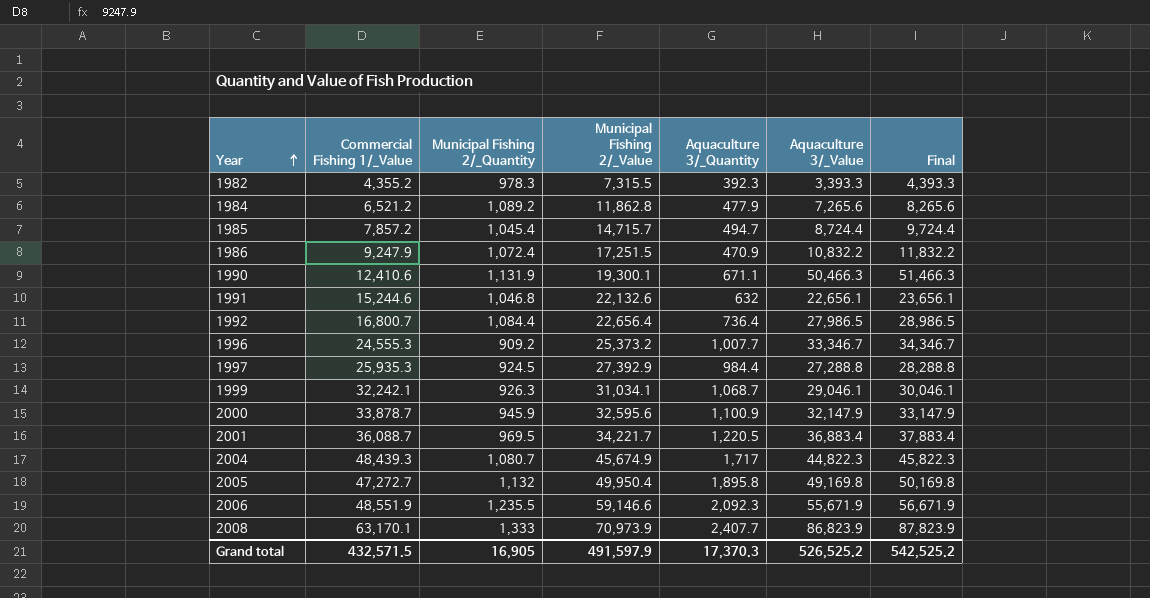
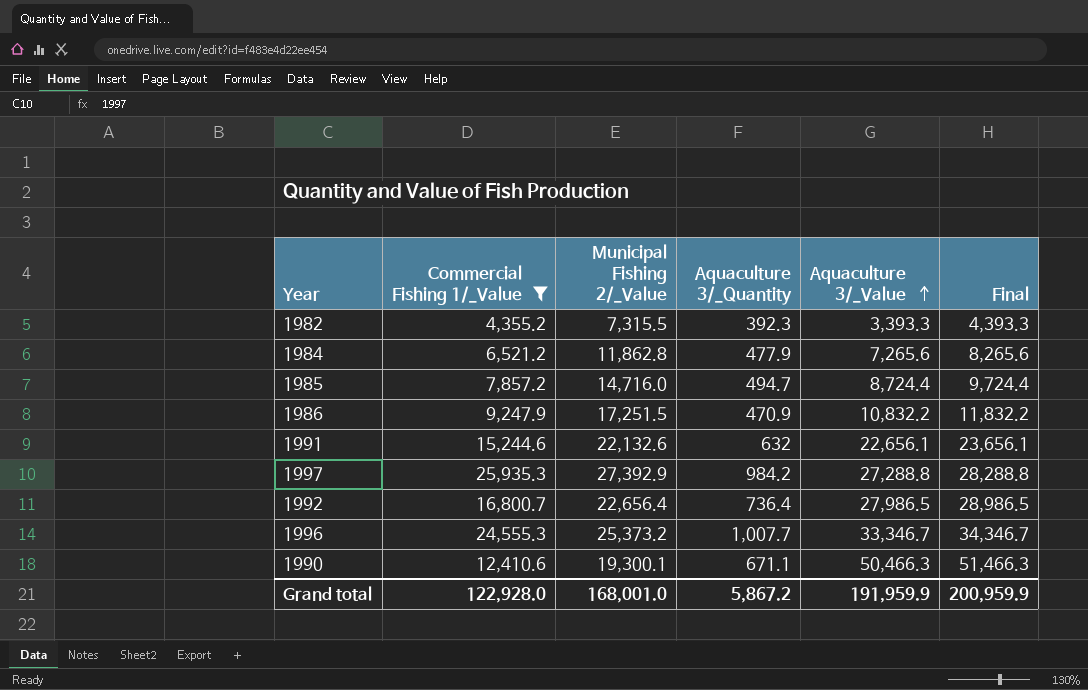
filter: none -> Commercial Fishing 1/_Value <= 25,935.3
row order: Year ascending -> Aquaculture 3/_Value ascending
column Municipal Fishing 2/_Quantity | position: 3 -> none
1985 | Municipal Fishing 2/_Value: 14,715.7 -> 14,716.0
1997 | Aquaculture 3/_Quantity: 984.4 -> 984.2
Grand total | Commercial Fishing 1/_Value: 432,571.5 -> 122,928.0
Grand total | Municipal Fishing 2/_Value: 491,597.9 -> 168,001.0
Grand total | Aquaculture 3/_Quantity: 17,370.3 -> 5,867.2
Grand total | Aquaculture 3/_Value: 526,525.2 -> 191,959.9
Grand total | Final: 542,525.2 -> 200,959.9

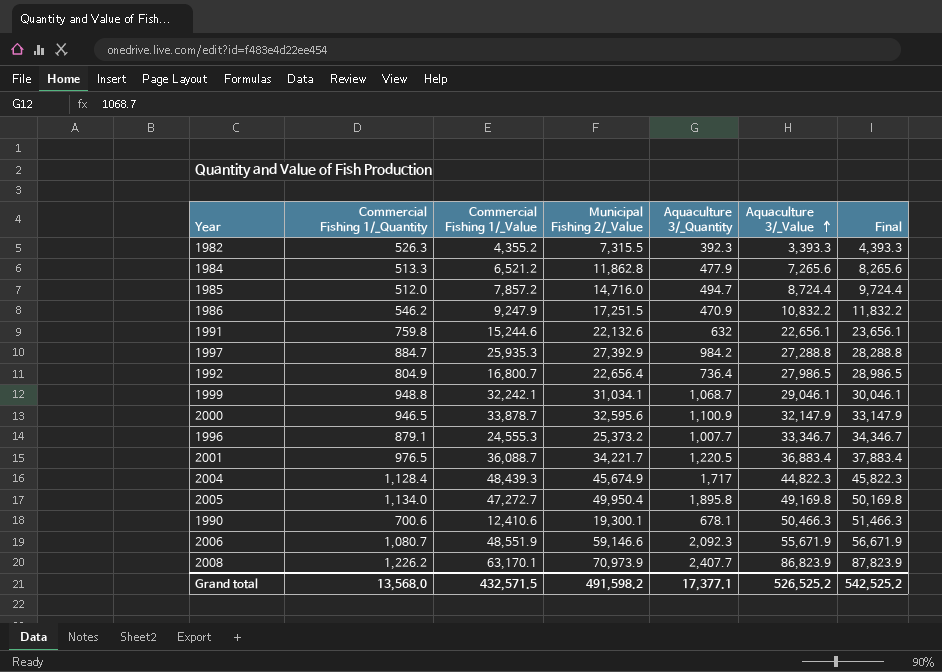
filter: Commercial Fishing 1/_Value <= 25,935.3 -> none
column Commercial Fishing 1/_Quantity | position: none -> 2
1990 | Aquaculture 3/_Quantity: 671.1 -> 678.1
Grand total | Commercial Fishing 1/_Value: 122,928.0 -> 432,571.5
Grand total | Municipal Fishing 2/_Value: 168,001.0 -> 491,598.2
Grand total | Aquaculture 3/_Quantity: 5,867.2 -> 17,377.1
Grand total | Aquaculture 3/_Value: 191,959.9 -> 526,525.2
Grand total | Final: 200,959.9 -> 542,525.2

